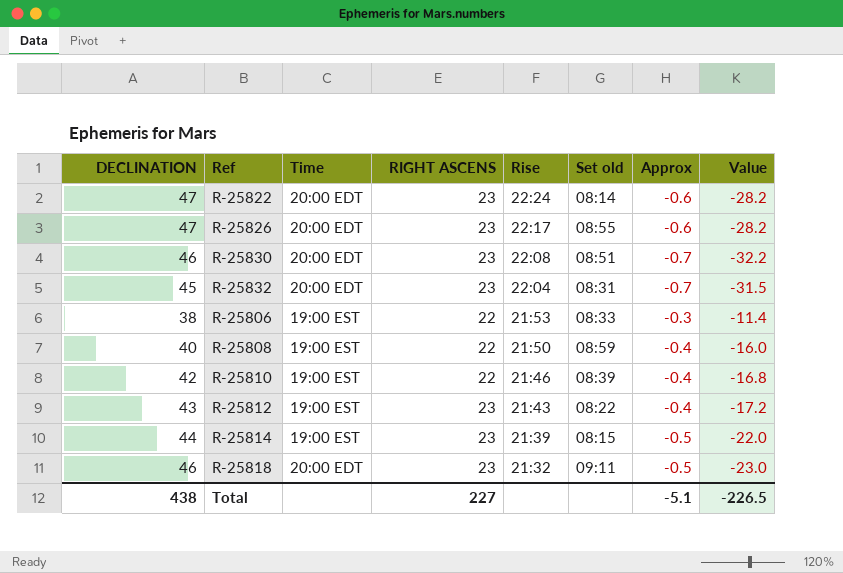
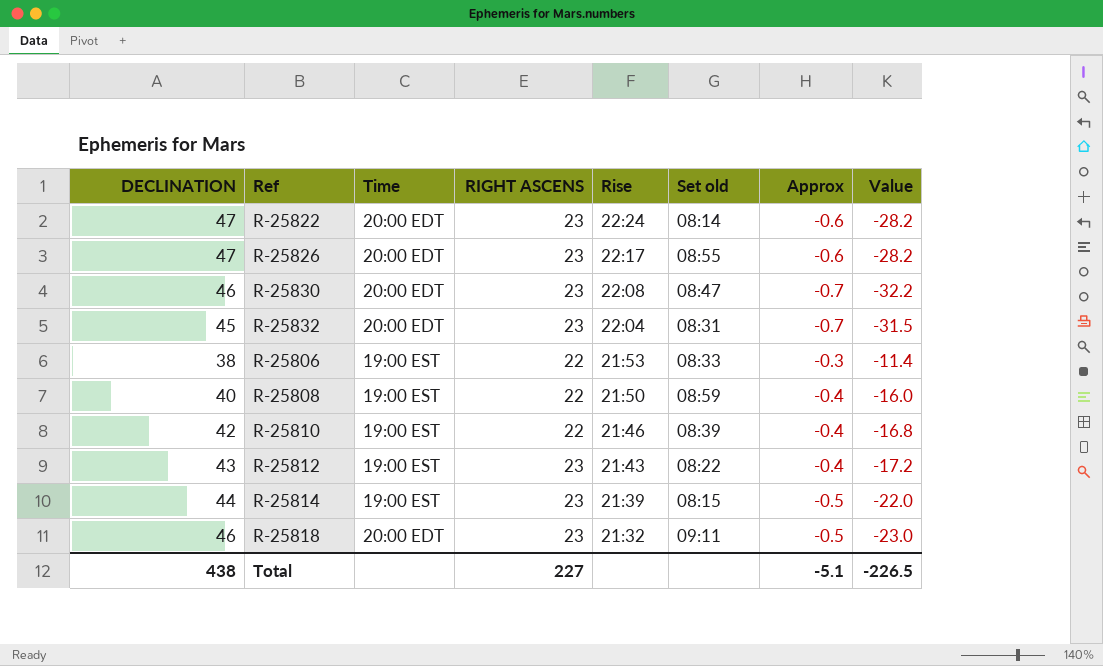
R-25830 | Set old: 08:51 -> 08:47

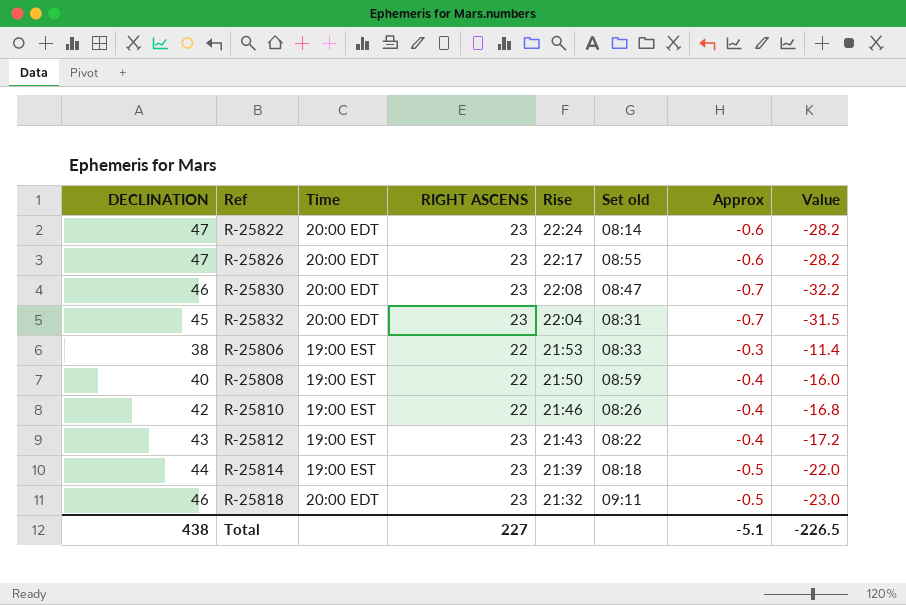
R-25810 | Set old: 08:39 -> 08:26
R-25814 | Set old: 08:15 -> 08:18

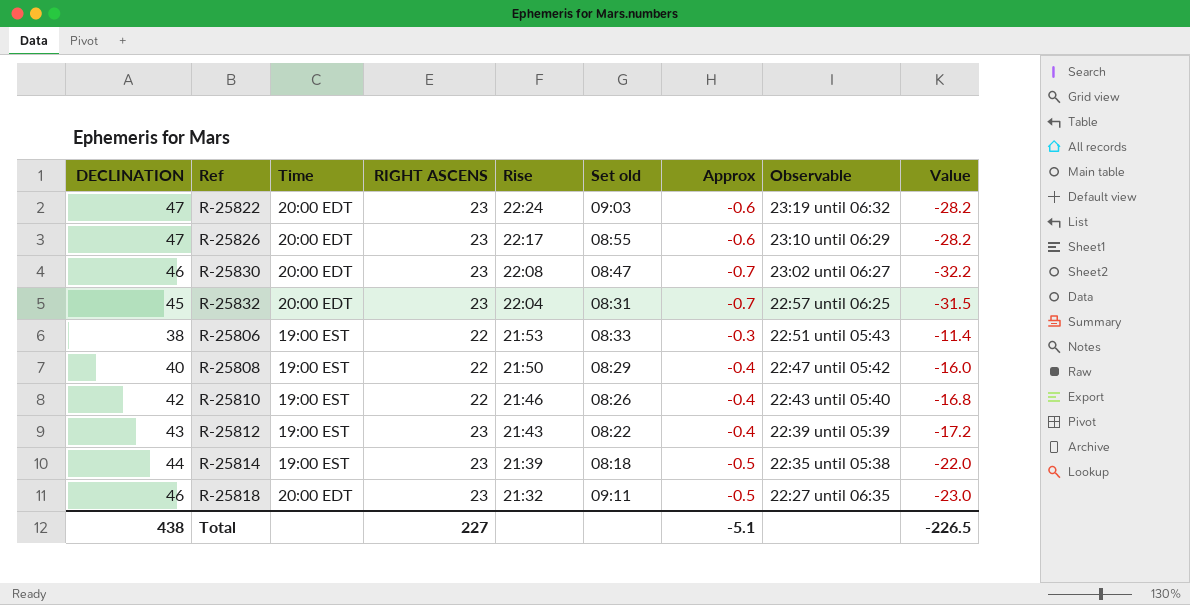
column Observable | position: none -> 8
R-25822 | Set old: 08:14 -> 09:03
R-25808 | Set old: 08:59 -> 08:29

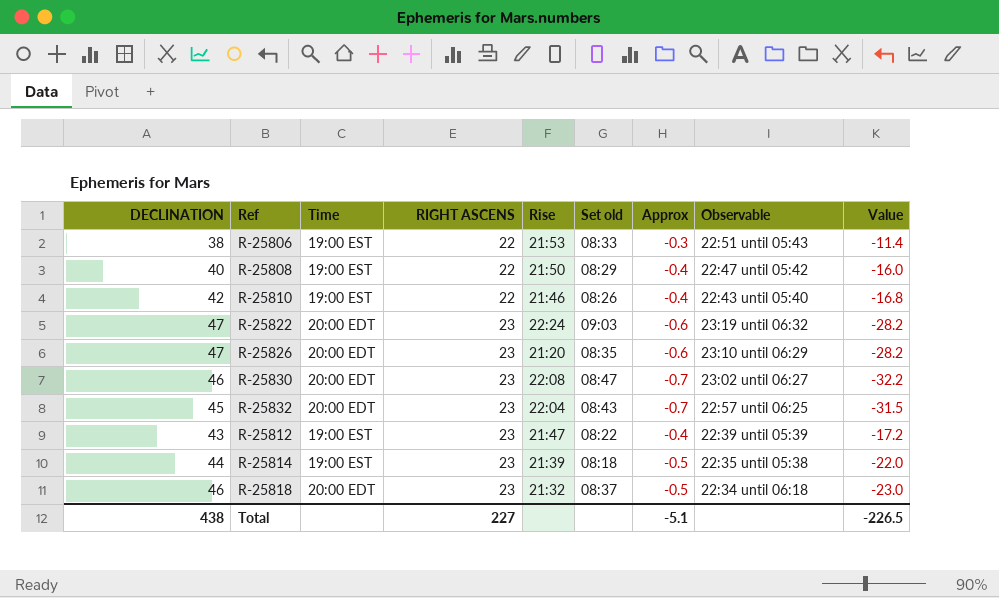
row order: Rise descending -> RIGHT ASCENS ascending
R-25826 | Rise: 22:17 -> 21:20
R-25826 | Set old: 08:55 -> 08:35
R-25832 | Set old: 08:31 -> 08:43
R-25812 | Rise: 21:43 -> 21:47
R-25818 | Set old: 09:11 -> 08:37
R-25818 | Observable: 22:27 until 06:35 -> 22:34 until 06:18

